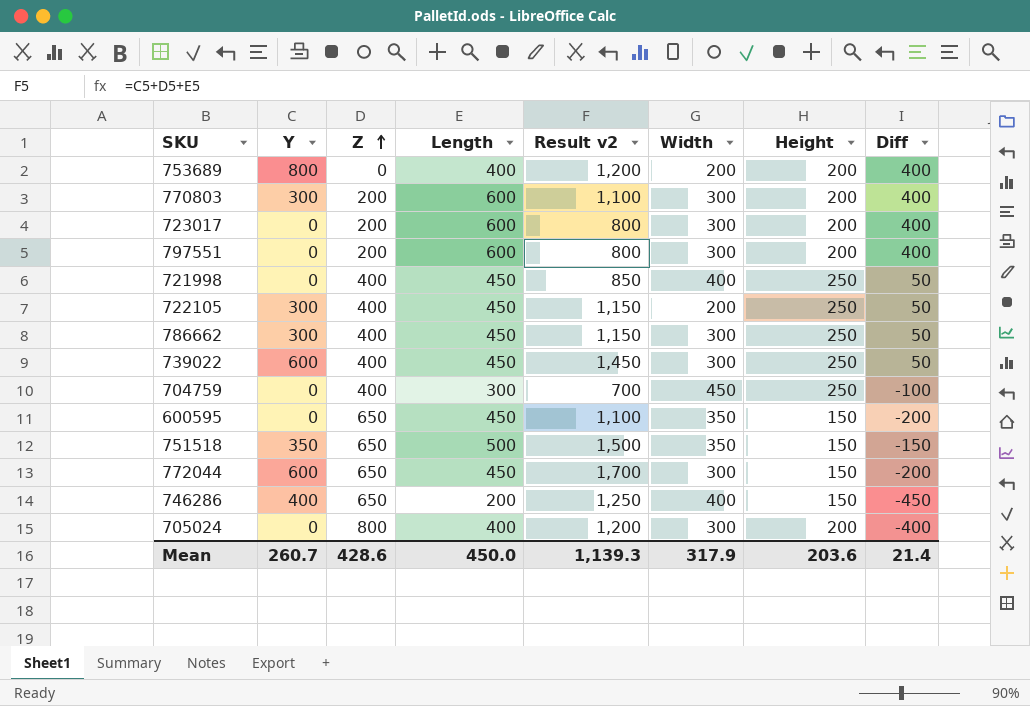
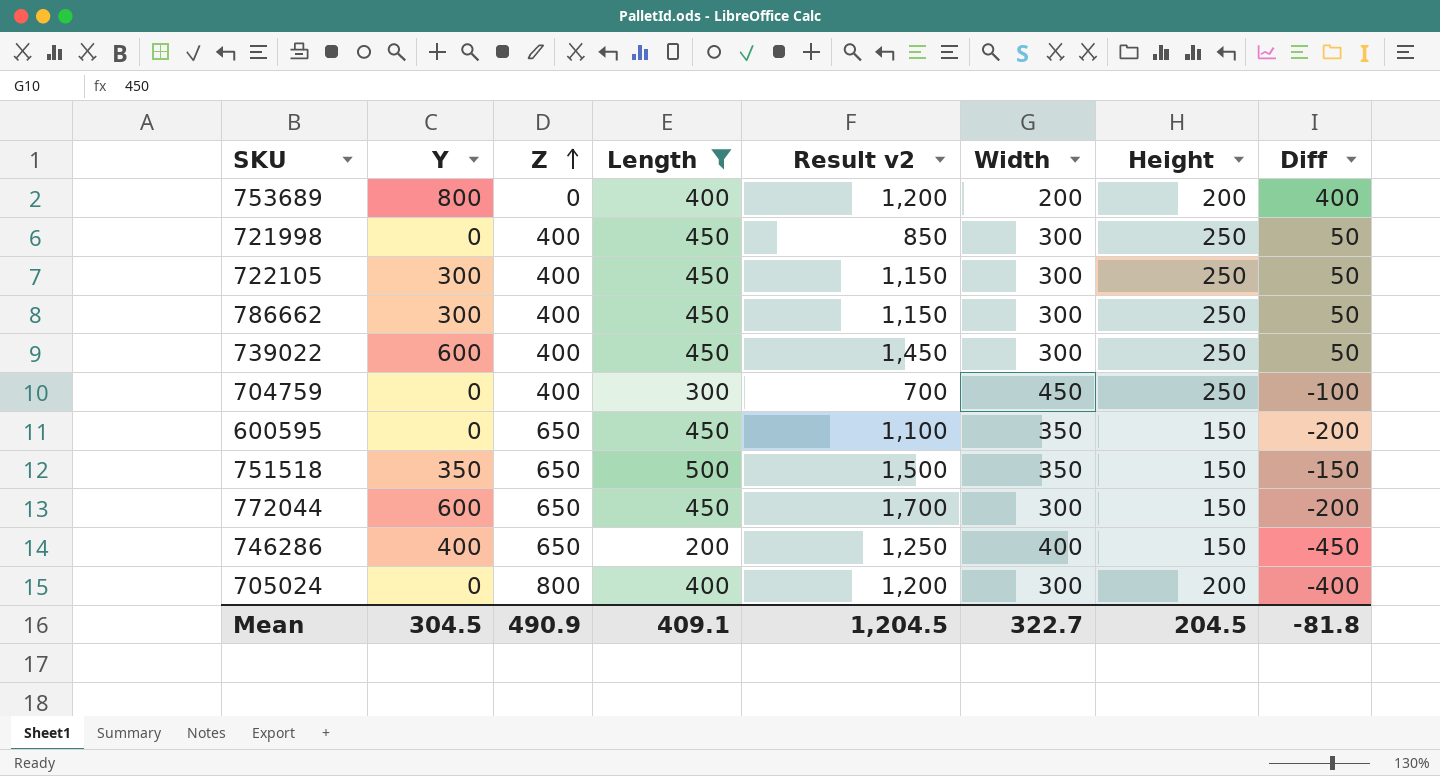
filter: none -> Length != 600
721998 | Width: 400 -> 300
722105 | Width: 200 -> 300
Mean | Y: 260.7 -> 304.5
Mean | Z: 428.6 -> 490.9
Mean | Length: 450.0 -> 409.1
Mean | Result v2: 1,139.3 -> 1,204.5
Mean | Width: 317.9 -> 322.7
Mean | Height: 203.6 -> 204.5
Mean | Diff: 21.4 -> -81.8

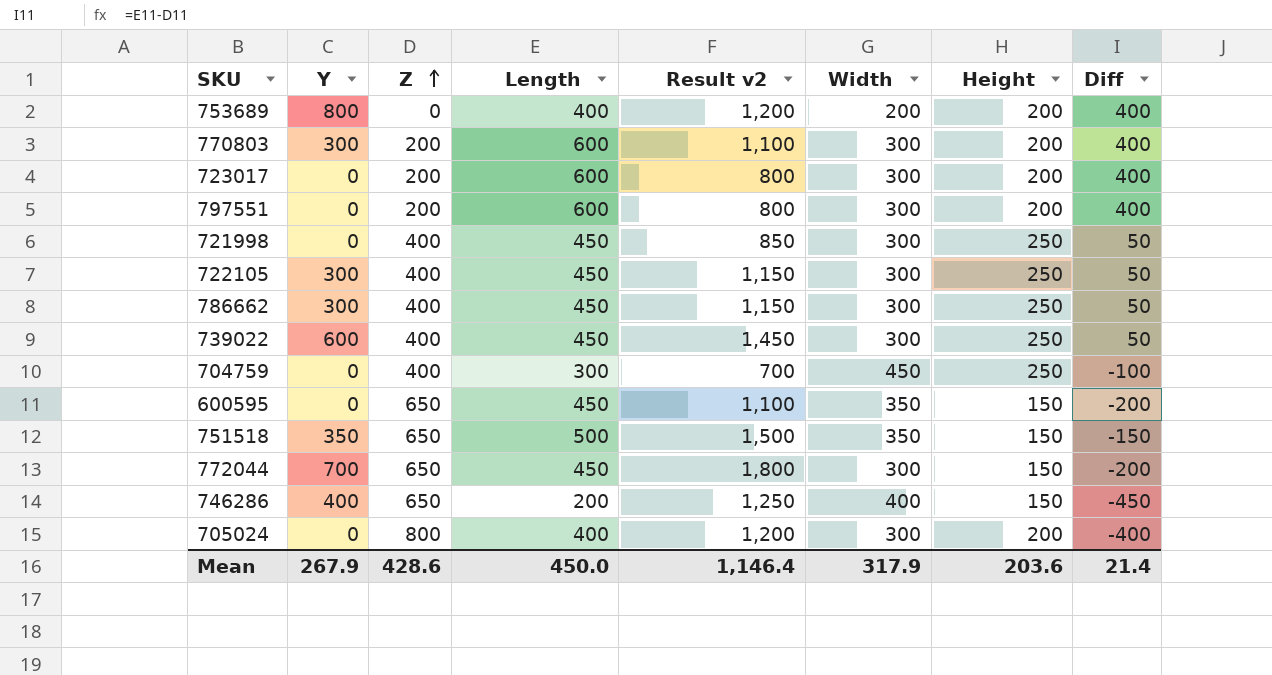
filter: Length != 600 -> none
772044 | Y: 600 -> 700
772044 | Result v2: 1,700 -> 1,800
Mean | Y: 304.5 -> 267.9
Mean | Z: 490.9 -> 428.6
Mean | Length: 409.1 -> 450.0
Mean | Result v2: 1,204.5 -> 1,146.4
Mean | Width: 322.7 -> 317.9
Mean | Height: 204.5 -> 203.6
Mean | Diff: -81.8 -> 21.4

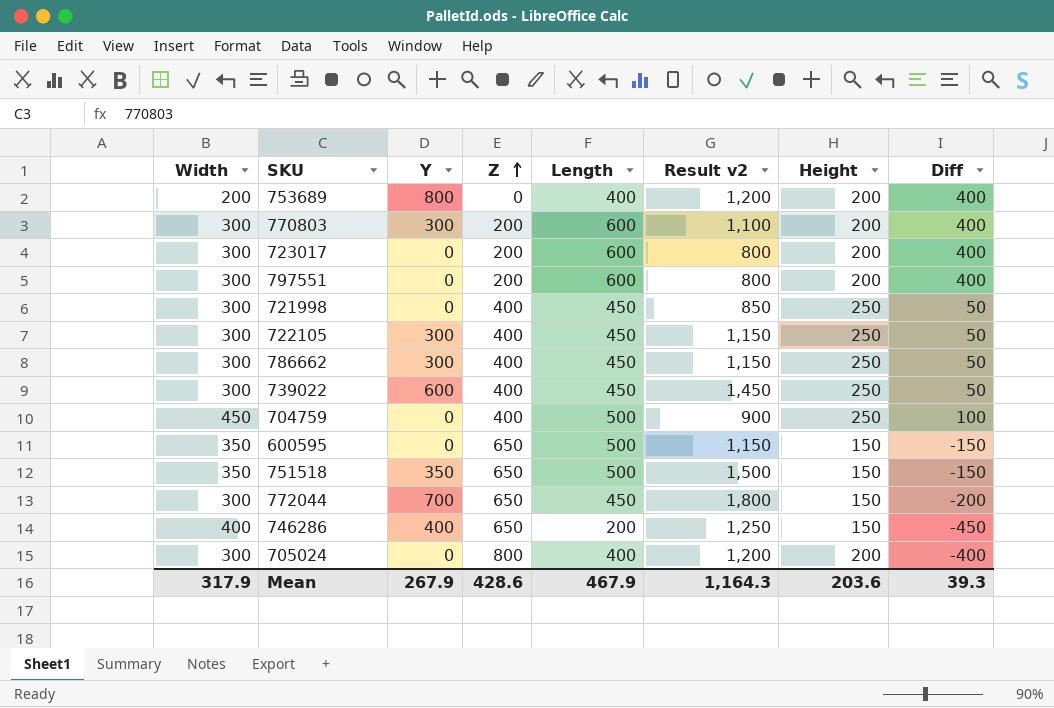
column Width | position: 6 -> 1
704759 | Length: 300 -> 500
704759 | Result v2: 700 -> 900
704759 | Diff: -100 -> 100
600595 | Length: 450 -> 500
600595 | Result v2: 1,100 -> 1,150
600595 | Diff: -200 -> -150
Mean | Length: 450.0 -> 467.9
Mean | Result v2: 1,146.4 -> 1,164.3
Mean | Diff: 21.4 -> 39.3

